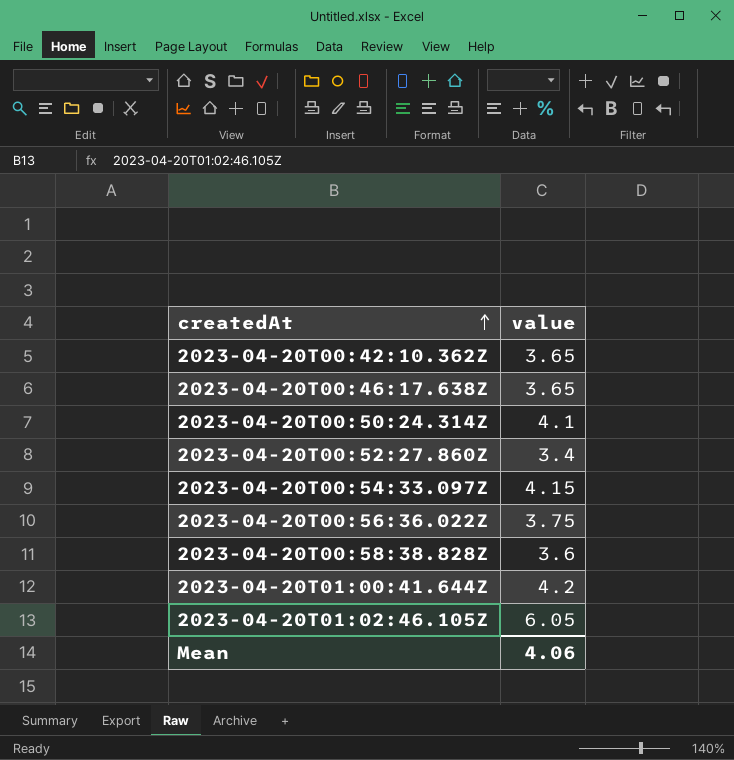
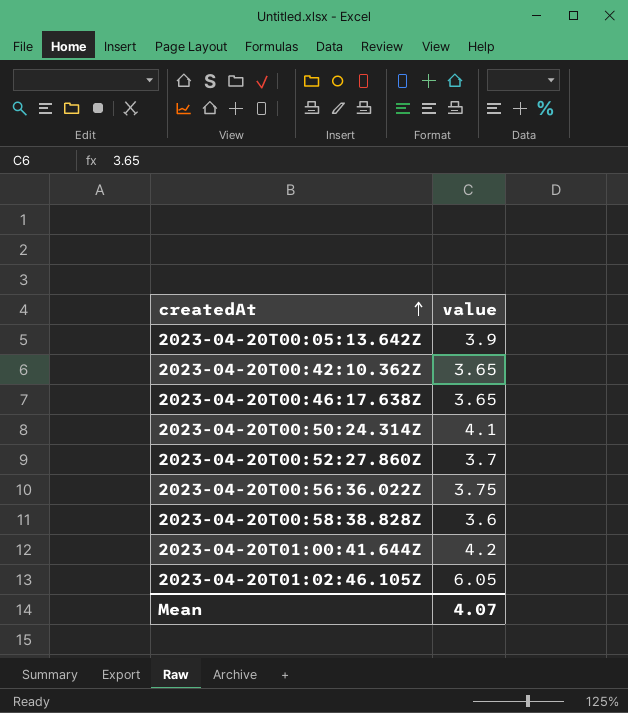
row 2023-04-20T00:54:33.097Z: 4.15 -> none
row 2023-04-20T00:05:13.642Z: none -> 3.9
2023-04-20T00:52:27.860Z | value: 3.4 -> 3.7
Mean | value: 4.06 -> 4.07

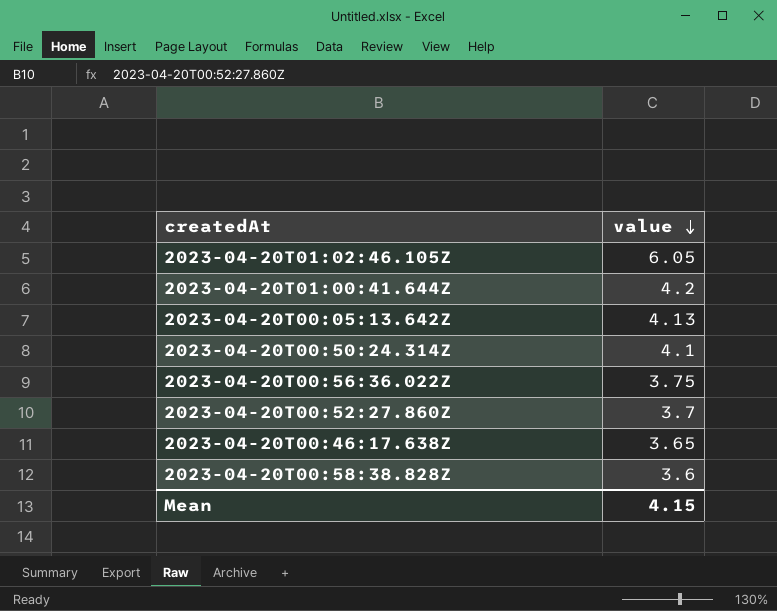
row order: createdAt ascending -> value descending
row 2023-04-20T00:42:10.362Z: 3.65 -> none
2023-04-20T00:05:13.642Z | value: 3.9 -> 4.13
Mean | value: 4.07 -> 4.15

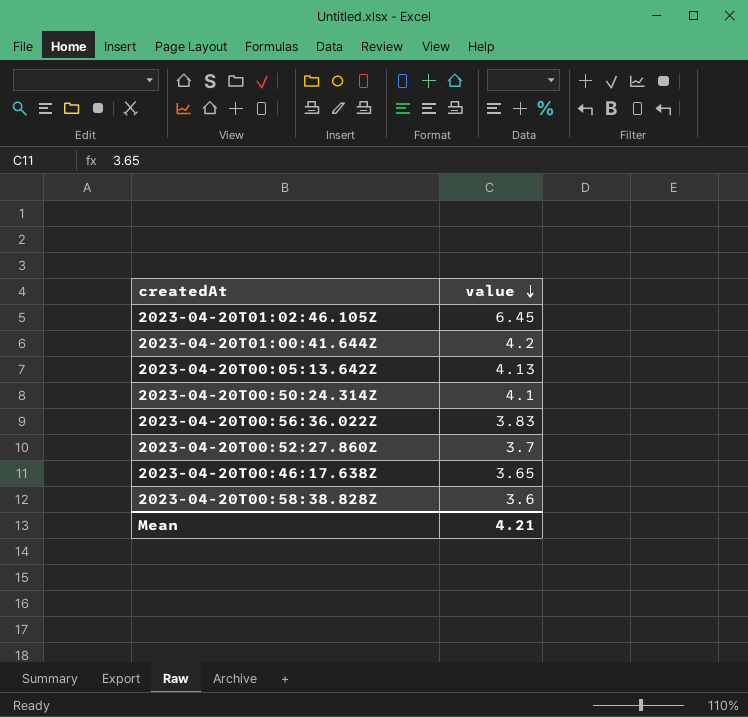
2023-04-20T01:02:46.105Z | value: 6.05 -> 6.45
2023-04-20T00:56:36.022Z | value: 3.75 -> 3.83
Mean | value: 4.15 -> 4.21

